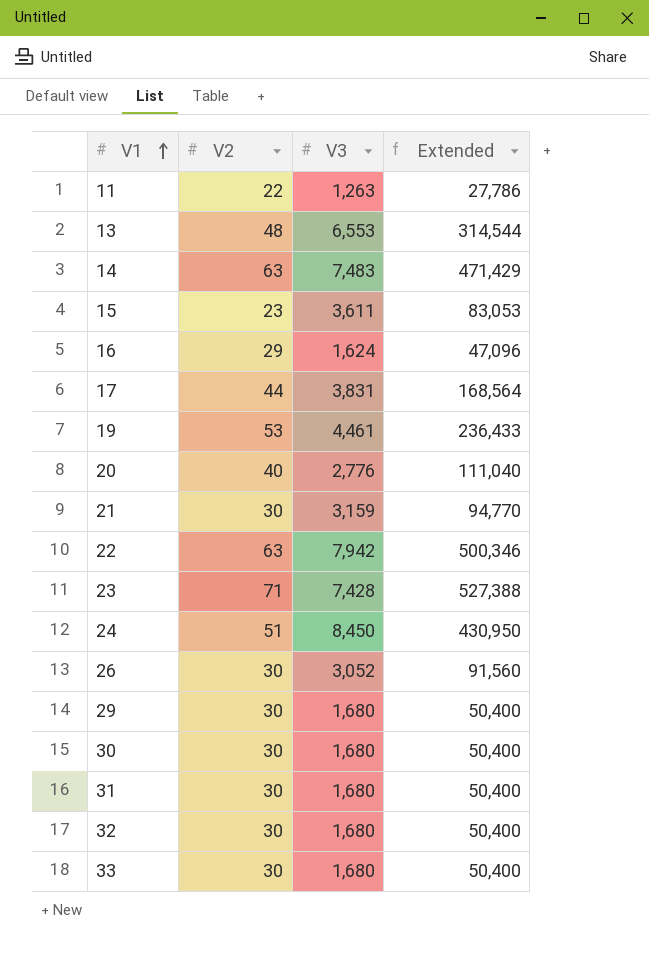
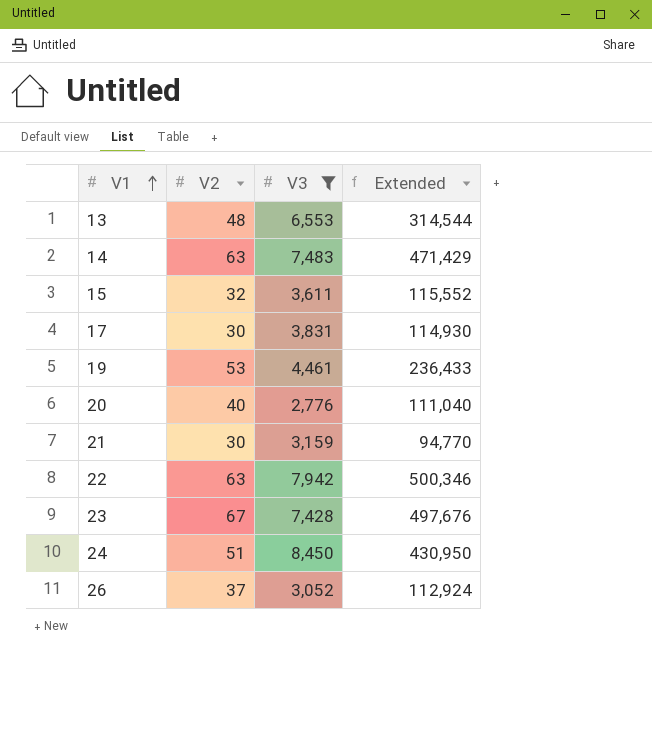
filter: none -> V3 >= 2,776
15 | V2: 23 -> 32
15 | Extended: 83,053 -> 115,552
17 | V2: 44 -> 30
17 | Extended: 168,564 -> 114,930
23 | V2: 71 -> 67
23 | Extended: 527,388 -> 497,676
26 | V2: 30 -> 37
26 | Extended: 91,560 -> 112,924

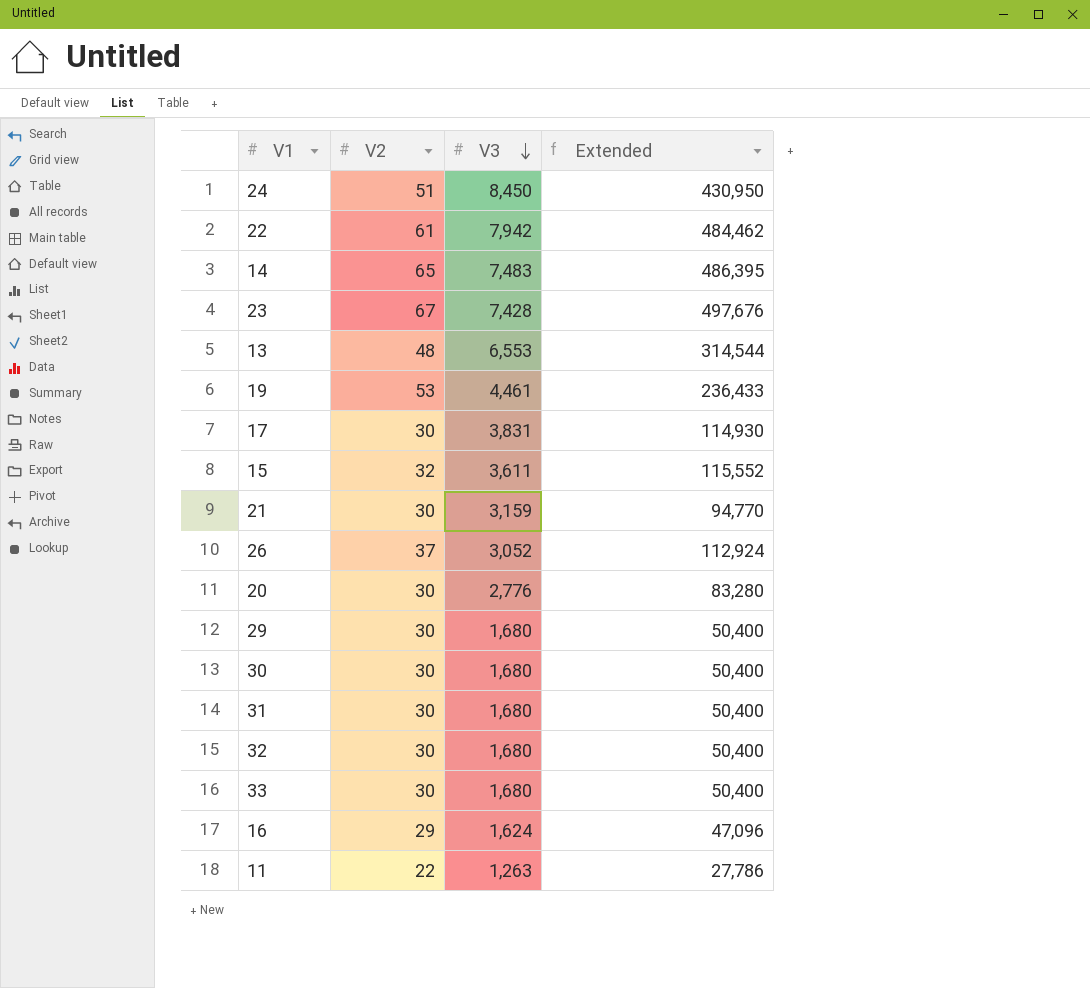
filter: V3 >= 2,776 -> none
row order: V1 ascending -> V3 descending
22 | V2: 63 -> 61
22 | Extended: 500,346 -> 484,462
14 | V2: 63 -> 65
14 | Extended: 471,429 -> 486,395
20 | V2: 40 -> 30
20 | Extended: 111,040 -> 83,280

